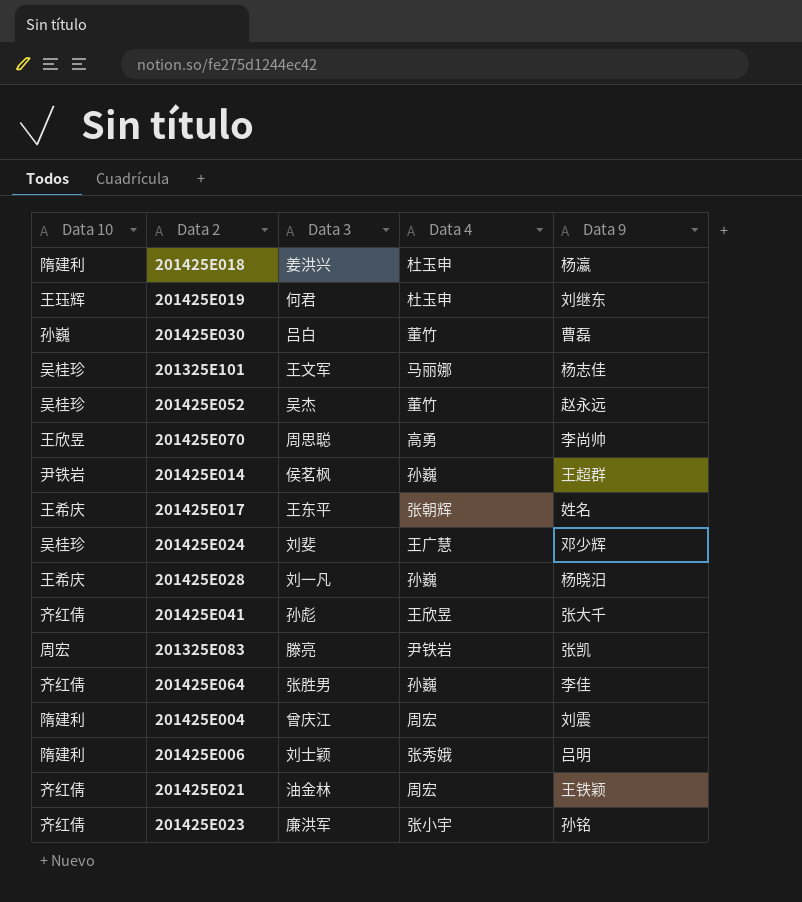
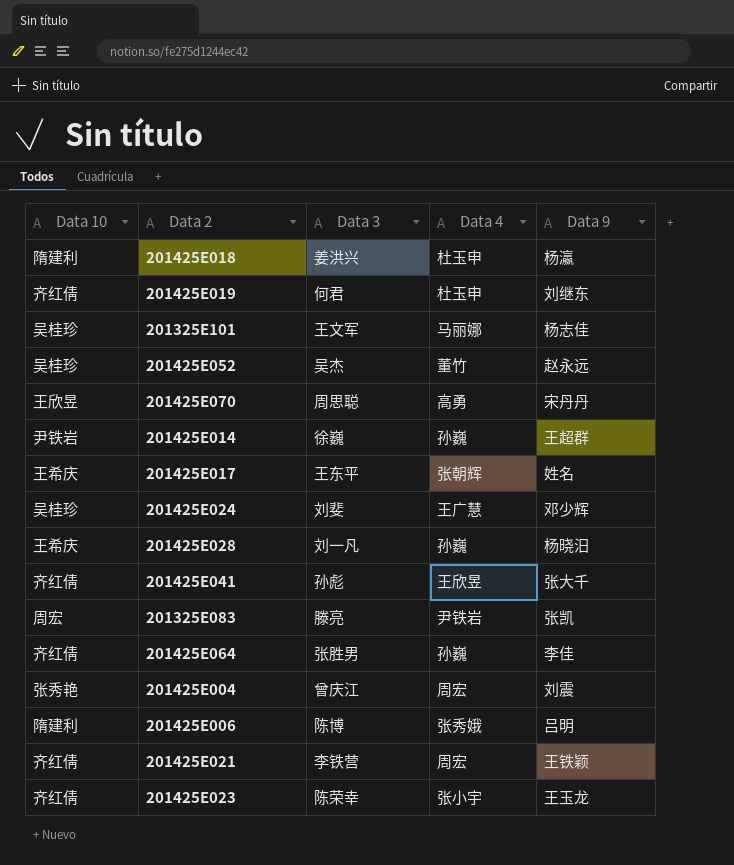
row 201425E030: 孙巍 | 吕白 | 董竹 | 曹磊 -> none
201425E019 | Data 10: 王珏辉 -> 齐红倩
201425E070 | Data 9: 李尚帅 -> 宋丹丹
201425E014 | Data 3: 侯茗枫 -> 徐巍
201425E004 | Data 10: 隋建利 -> 张秀艳
201425E006 | Data 3: 刘士颖 -> 陈博
201425E021 | Data 3: 油金林 -> 李铁营
201425E023 | Data 3: 廉洪军 -> 陈荣幸
201425E023 | Data 9: 孙铭 -> 王玉龙

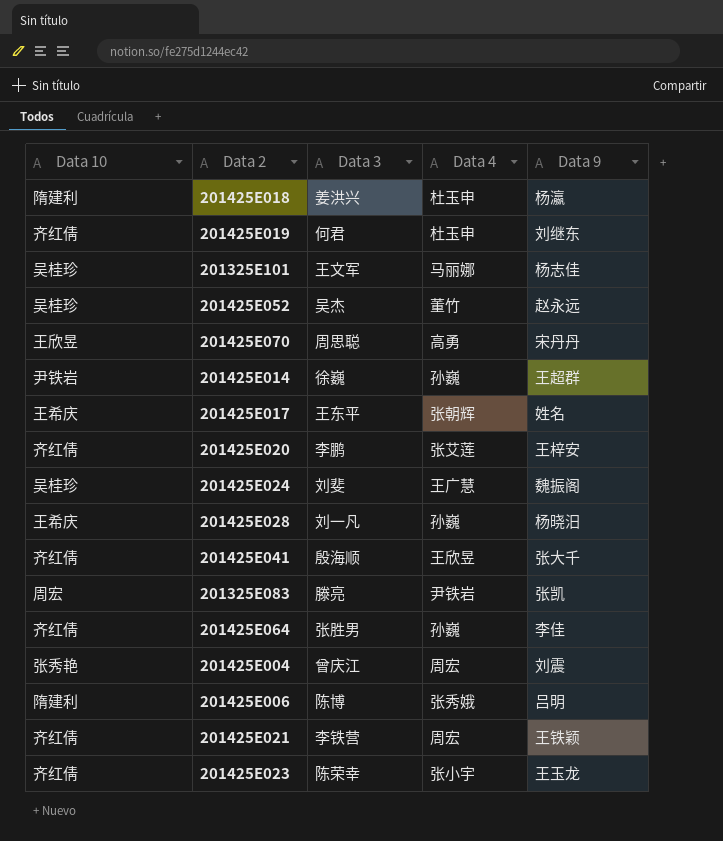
row 201425E020: none -> 齐红倩 | 李鹏 | 张艾莲 | 王梓安
201425E024 | Data 9: 邓少辉 -> 魏振阁
201425E041 | Data 3: 孙彪 -> 殷海顺

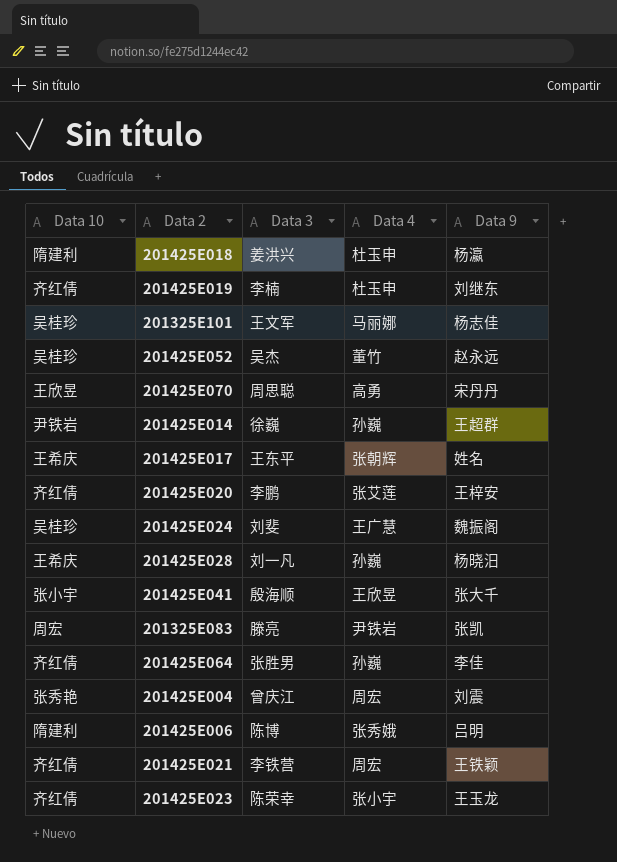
201425E019 | Data 3: 何君 -> 李楠
201425E041 | Data 10: 齐红倩 -> 张小宇

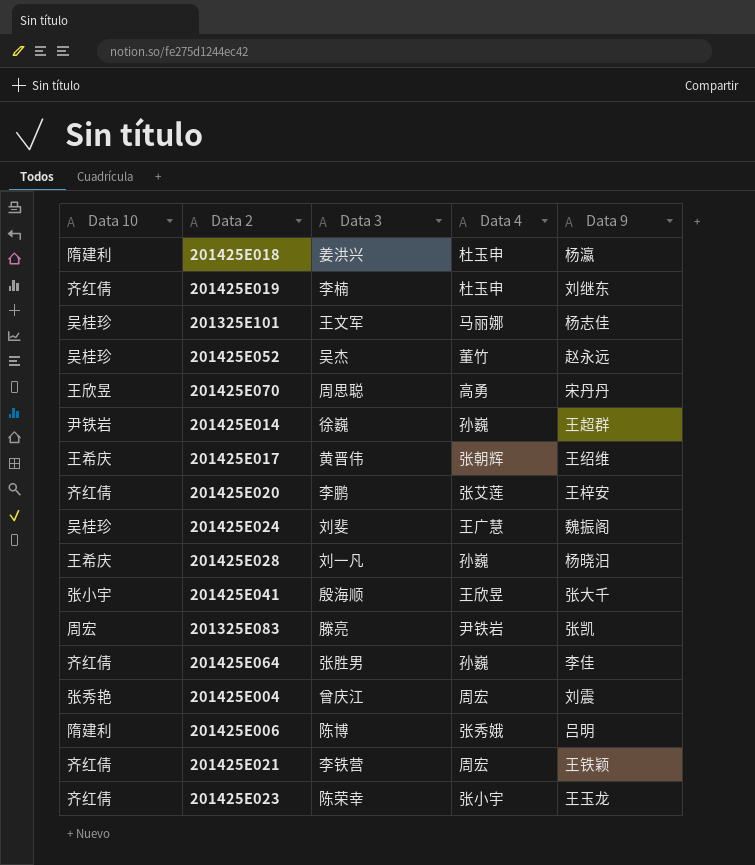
201425E017 | Data 3: 王东平 -> 黄晋伟
201425E017 | Data 9: 姓名 -> 王绍维

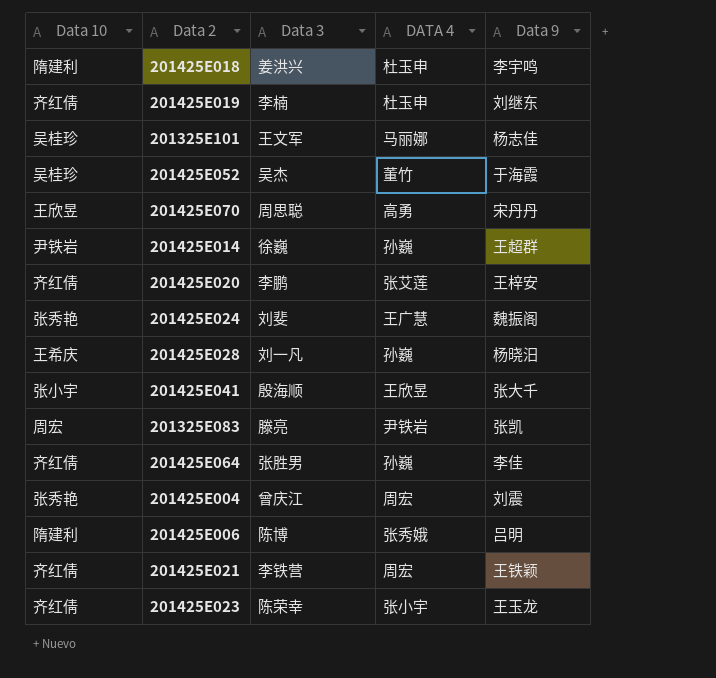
column name: Data 4 -> DATA 4
row 201425E017: 王希庆 | 黄晋伟 | 张朝辉 | 王绍维 -> none
201425E018 | Data 9: 杨瀛 -> 李宇鸣
201425E052 | Data 9: 赵永远 -> 于海霞
201425E024 | Data 10: 吴桂珍 -> 张秀艳

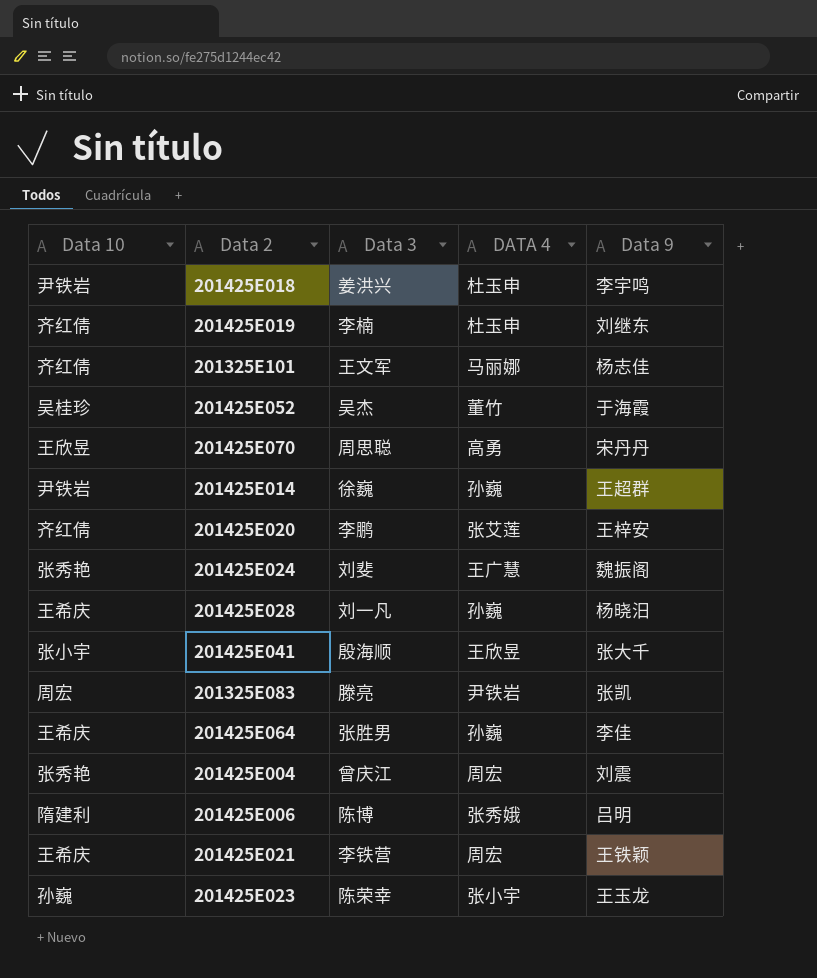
201425E018 | Data 10: 隋建利 -> 尹铁岩
201325E101 | Data 10: 吴桂珍 -> 齐红倩
201425E064 | Data 10: 齐红倩 -> 王希庆
201425E021 | Data 10: 齐红倩 -> 王希庆
201425E023 | Data 10: 齐红倩 -> 孙巍

